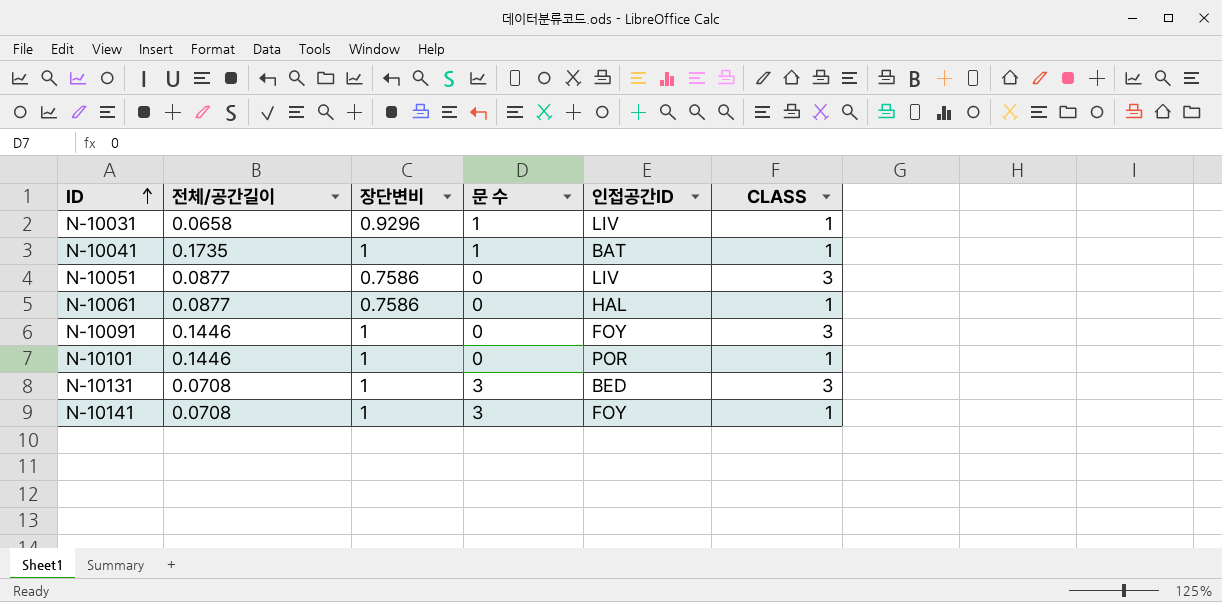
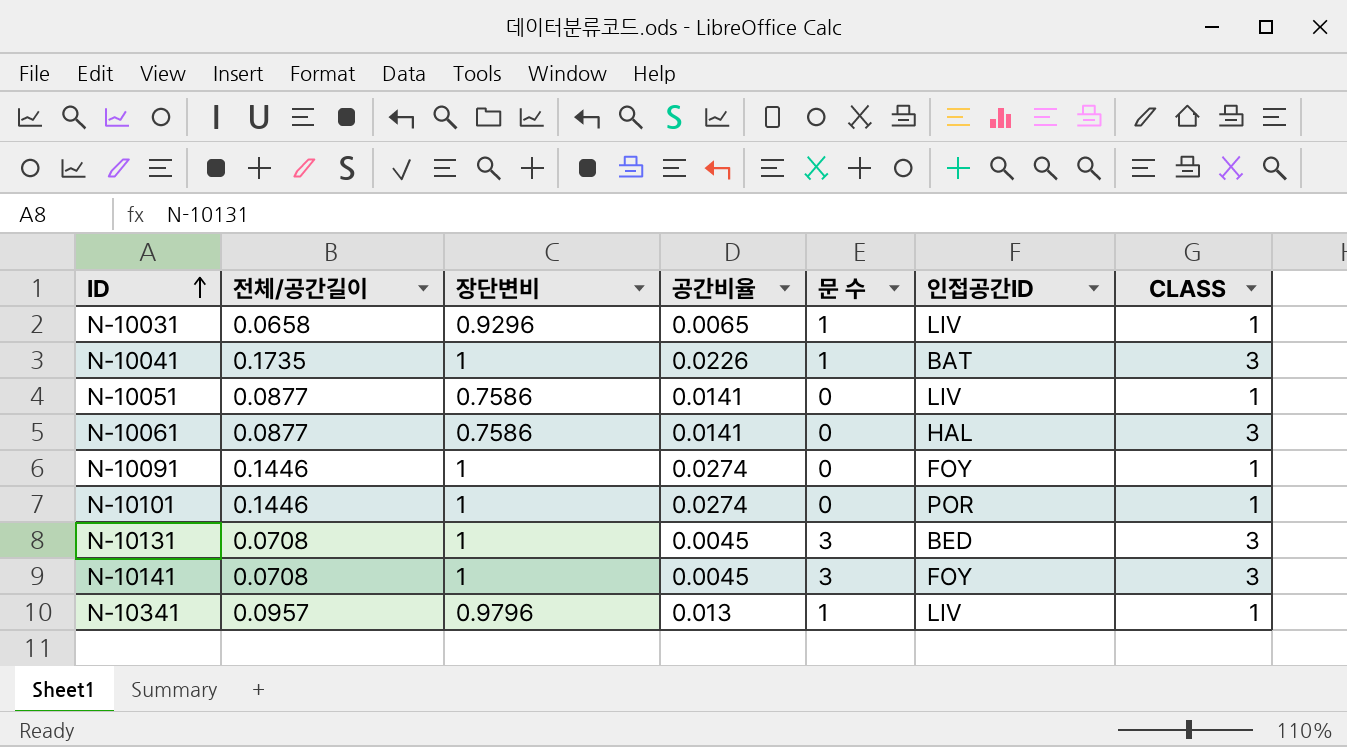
column 공간비율 | position: none -> 4
N-10041 | CLASS: 1 -> 3
N-10051 | CLASS: 3 -> 1
N-10061 | CLASS: 1 -> 3
N-10091 | CLASS: 3 -> 1
N-10141 | CLASS: 1 -> 3
row N-10341: none -> 0.0957 | 0.9796 | 0.013 | 1 | LIV | 1

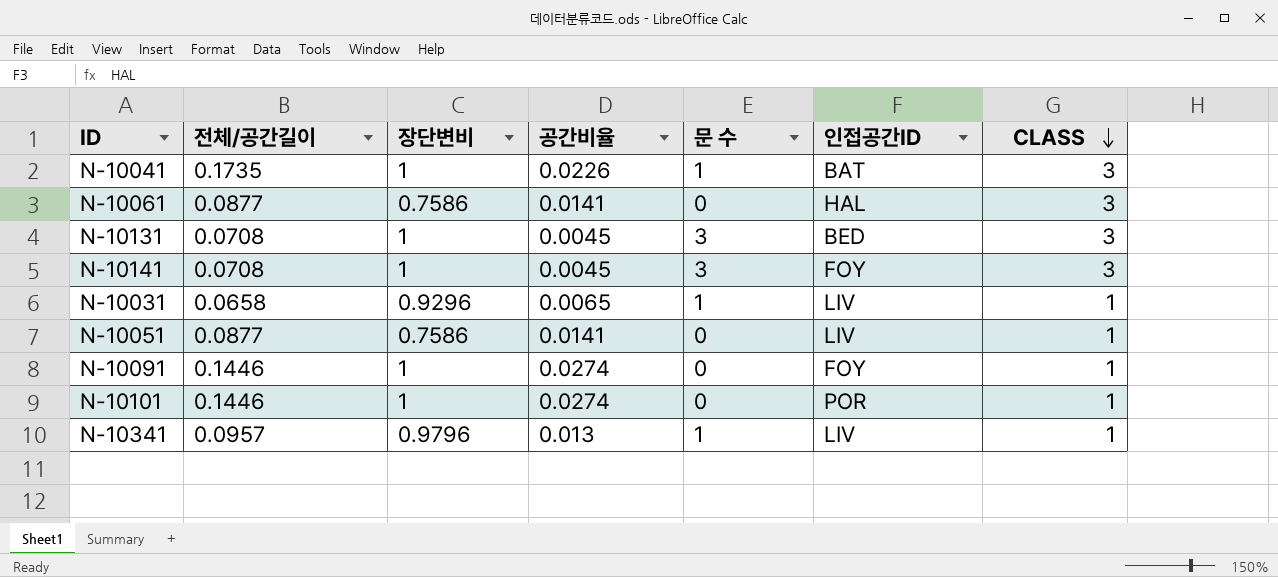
row order: ID ascending -> CLASS descending

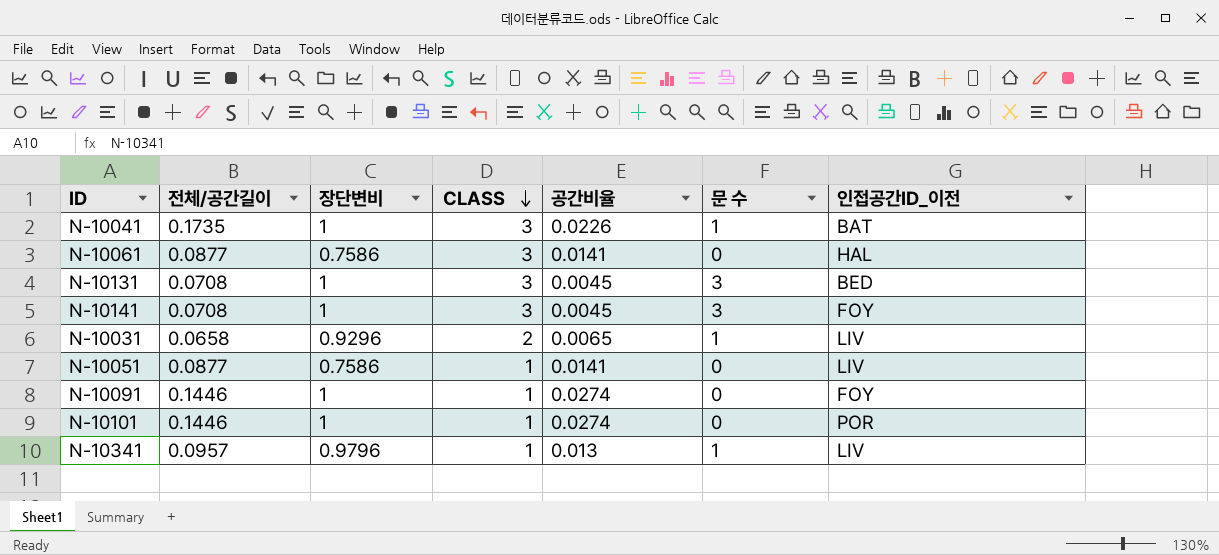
column CLASS | position: 7 -> 4
column name: 인접공간ID -> 인접공간ID_이전
N-10031 | CLASS: 1 -> 2

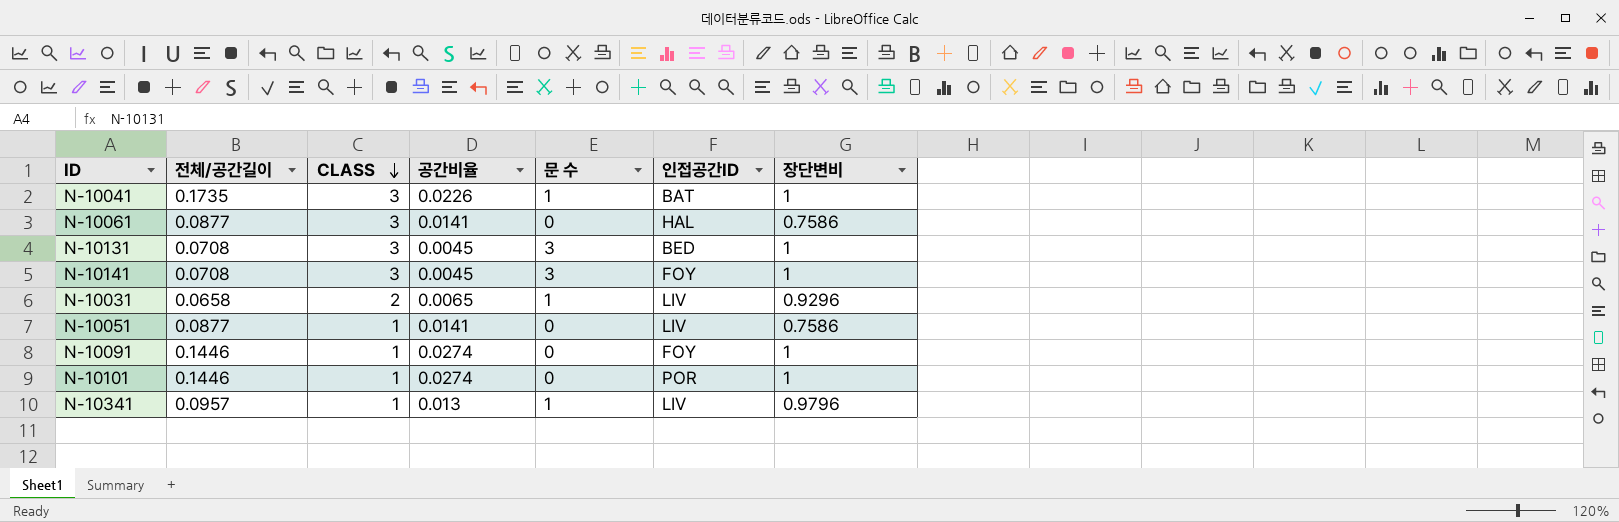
column name: 인접공간ID_이전 -> 인접공간ID
column 장단변비 | position: 3 -> 7

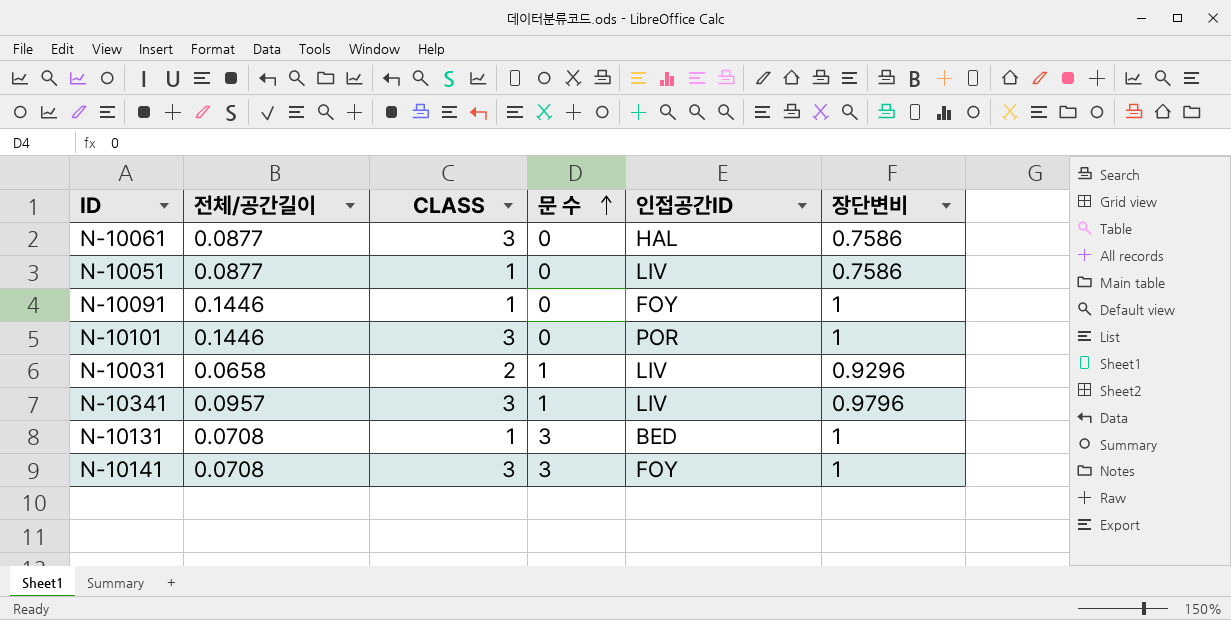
row order: CLASS descending -> 문 수 ascending
column 공간비율 | position: 4 -> none
row N-10041: 0.1735 | 3 | 0.0226 | 1 | BAT | 1 -> none
N-10101 | CLASS: 1 -> 3
N-10341 | CLASS: 1 -> 3
N-10131 | CLASS: 3 -> 1

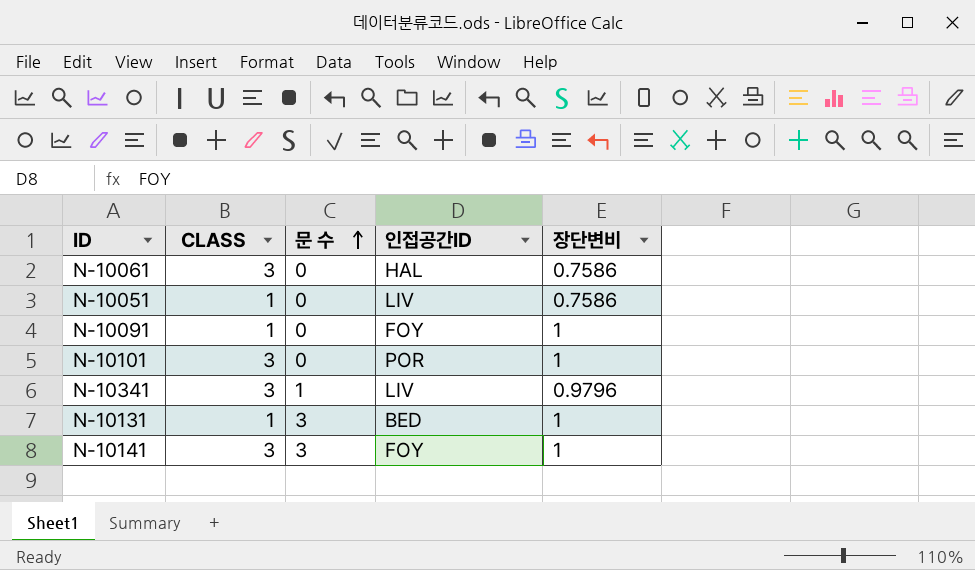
column 전체/공간길이 | position: 2 -> none
row N-10031: 0.0658 | 2 | 1 | LIV | 0.9296 -> none

